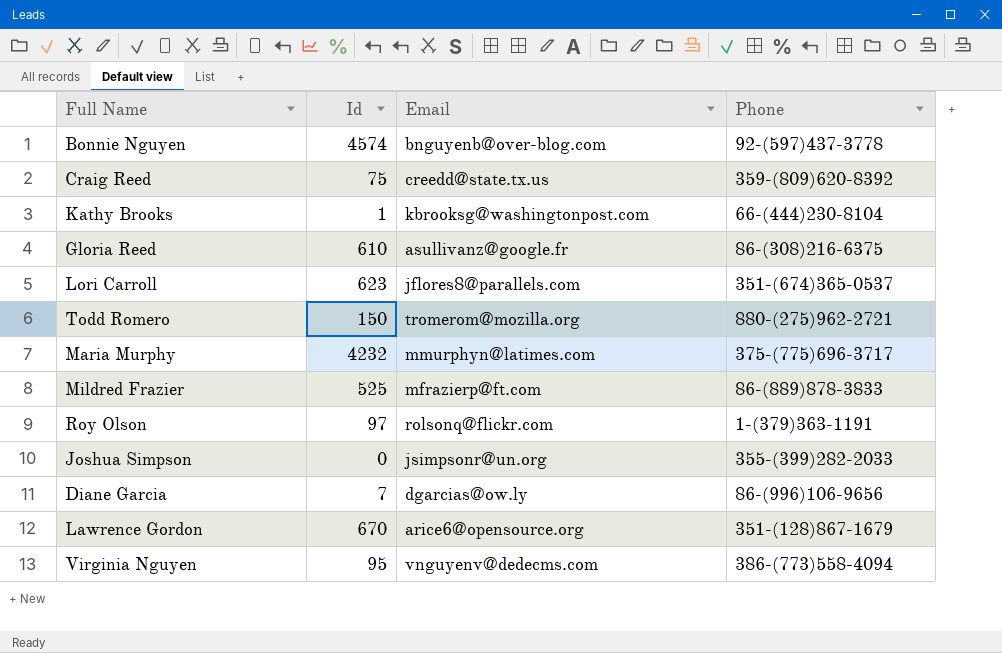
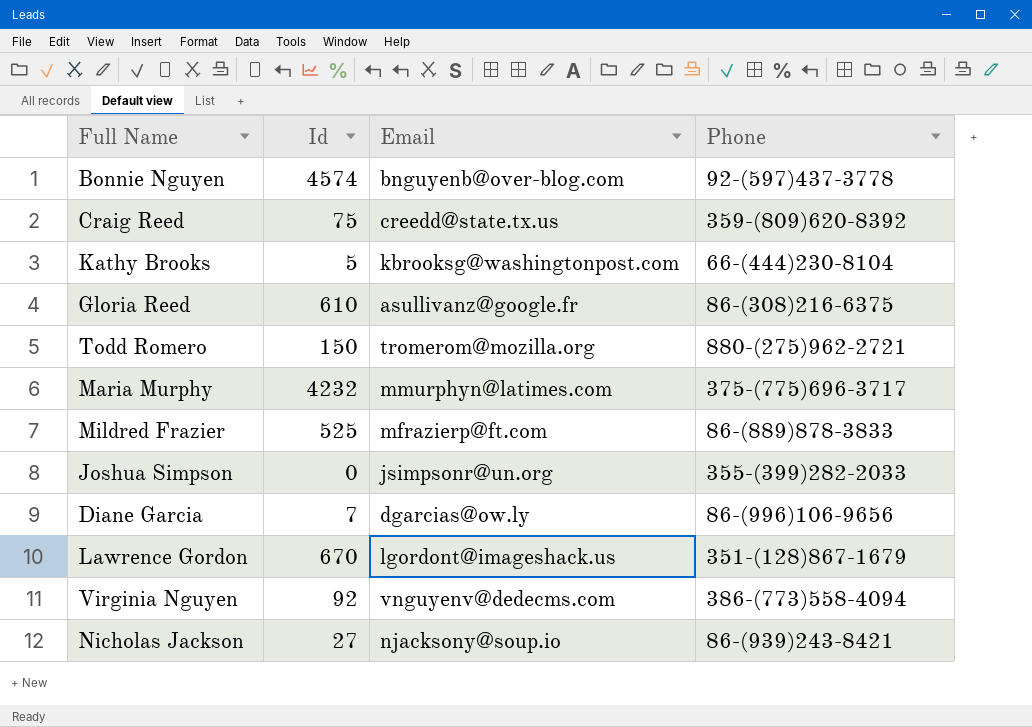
row Lori Carroll: 623 | jflores8@parallels.com | 351-(674)365-0537 -> none
row Roy Olson: 97 | rolsonq@flickr.com | 1-(379)363-1191 -> none
Kathy Brooks | Id: 1 -> 5
Lawrence Gordon | Email: arice6@opensource.org -> lgordont@imageshack.us
Virginia Nguyen | Id: 95 -> 92
row Nicholas Jackson: none -> 27 | njacksony@soup.io | 86-(939)243-8421

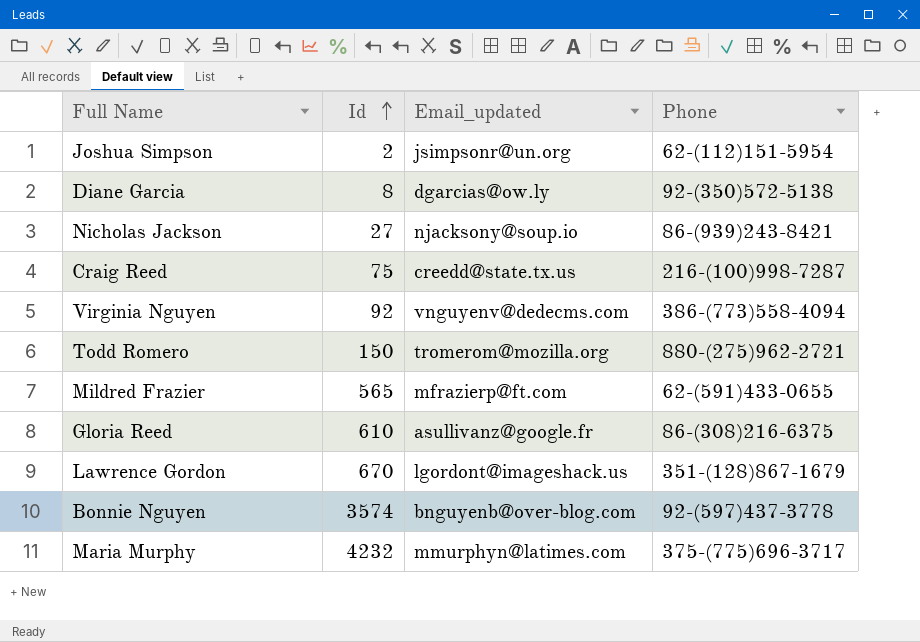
row order: none -> Id ascending
column name: Email -> Email_updated
row Kathy Brooks: 5 | kbrooksg@washingtonpost.com | 66-(444)230-8104 -> none
Joshua Simpson | Id: 0 -> 2
Joshua Simpson | Phone: 355-(399)282-2033 -> 62-(112)151-5954
Diane Garcia | Id: 7 -> 8
Diane Garcia | Phone: 86-(996)106-9656 -> 92-(350)572-5138
Craig Reed | Phone: 359-(809)620-8392 -> 216-(100)998-7287
Mildred Frazier | Id: 525 -> 565
Mildred Frazier | Phone: 86-(889)878-3833 -> 62-(591)433-0655
Bonnie Nguyen | Id: 4574 -> 3574

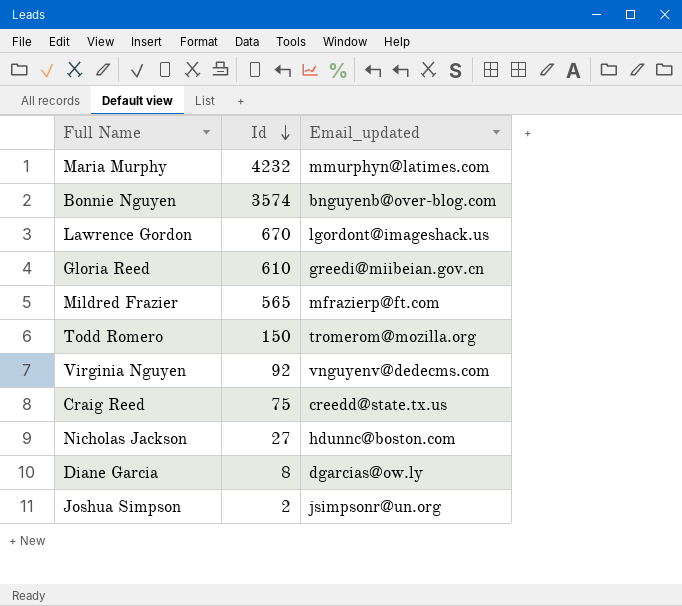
row order: Id ascending -> Id descending
column Phone | position: 4 -> none
Gloria Reed | Email_updated: asullivanz@google.fr -> greedi@miibeian.gov.cn
Nicholas Jackson | Email_updated: njacksony@soup.io -> hdunnc@boston.com

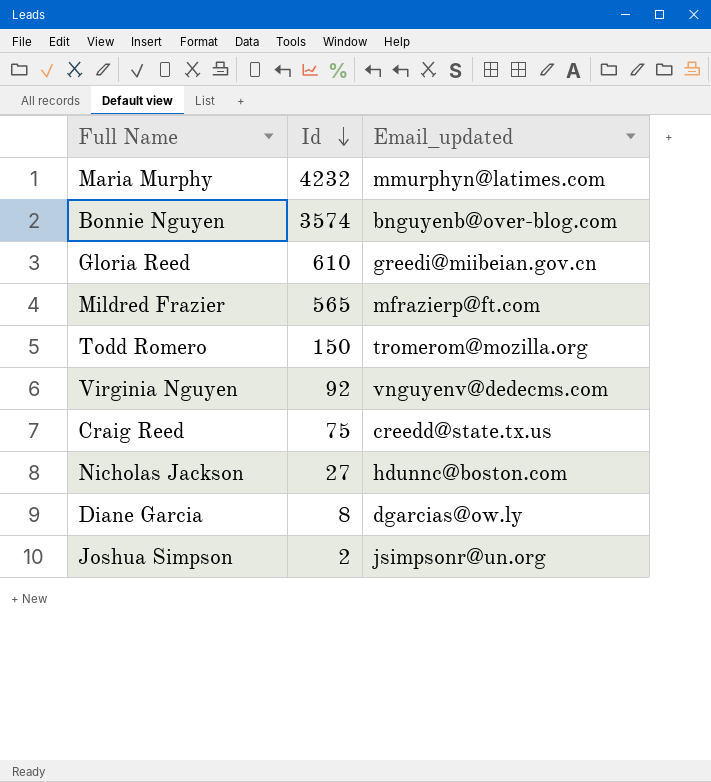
row Lawrence Gordon: 670 | lgordont@imageshack.us -> none

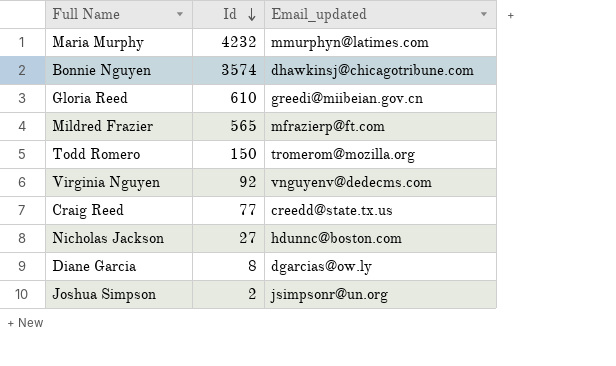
Bonnie Nguyen | Email_updated: bnguyenb@over-blog.com -> dhawkinsj@chicagotribune.com
Craig Reed | Id: 75 -> 77

